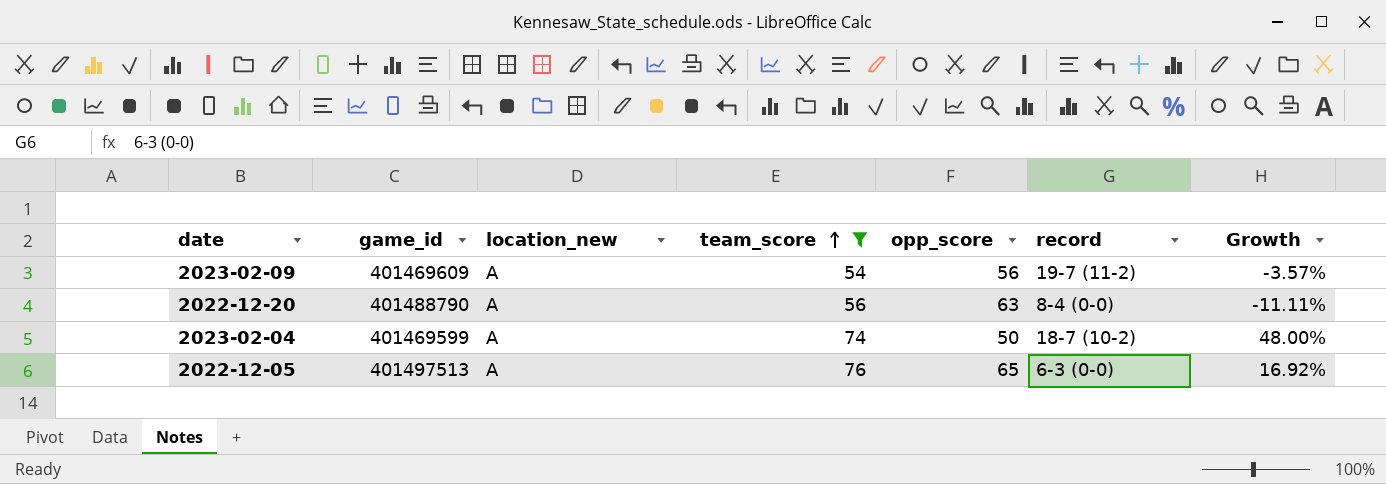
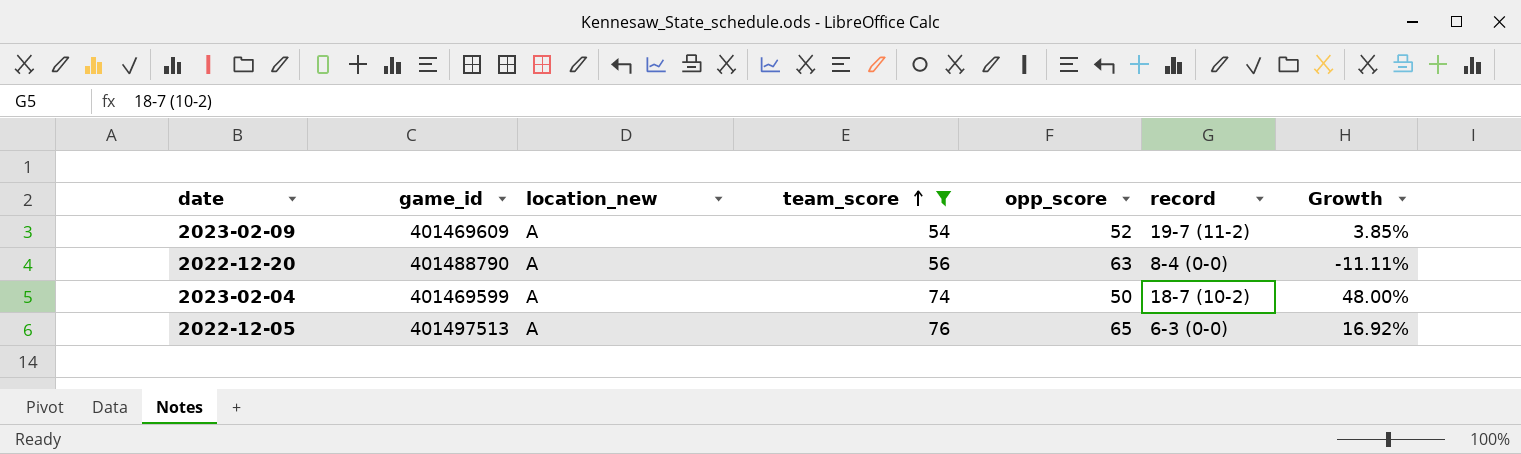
2023-02-09 | opp_score: 56 -> 52
2023-02-09 | Growth: -3.57% -> 3.85%

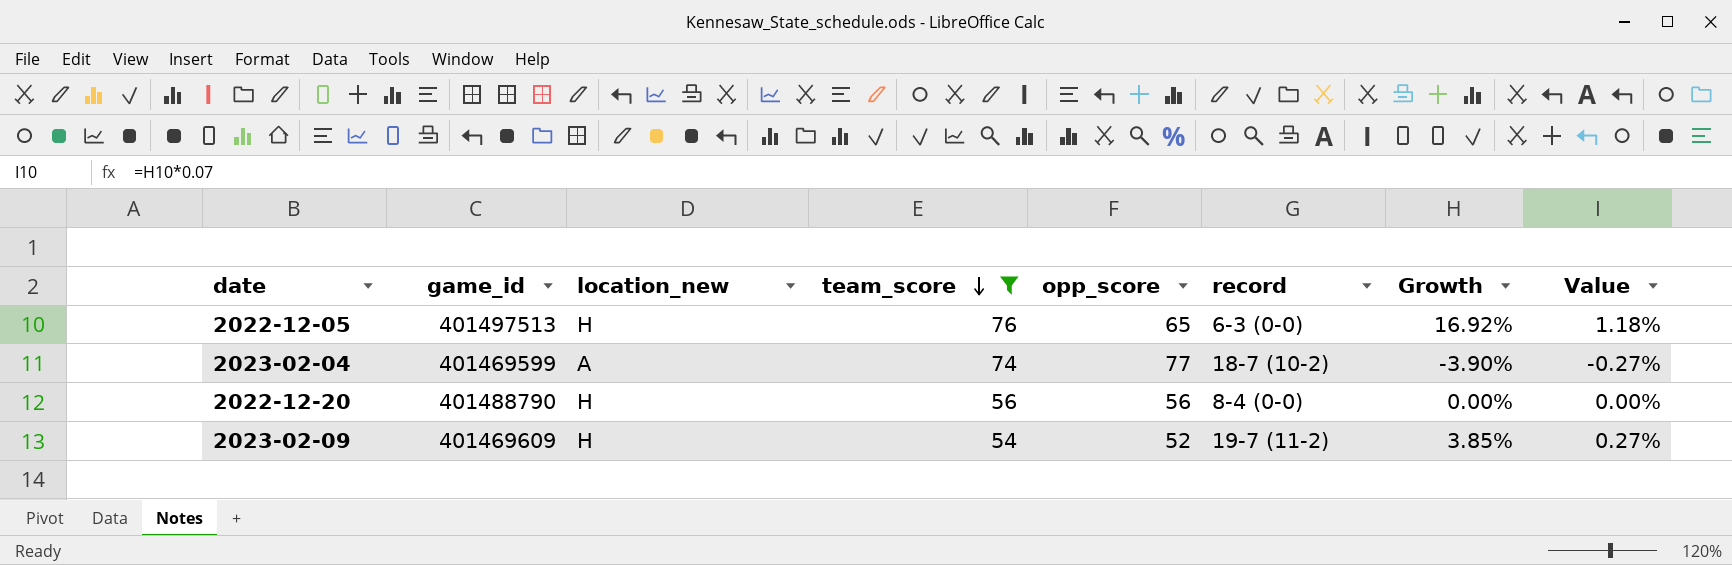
row order: team_score ascending -> team_score descending
column Value | formula: none -> [Growth] * 0.07
2022-12-05 | location_new: A -> H
2023-02-04 | opp_score: 50 -> 77
2023-02-04 | Growth: 48.00% -> -3.90%
2022-12-20 | location_new: A -> H
2022-12-20 | opp_score: 63 -> 56
2022-12-20 | Growth: -11.11% -> 0.00%
2023-02-09 | location_new: A -> H

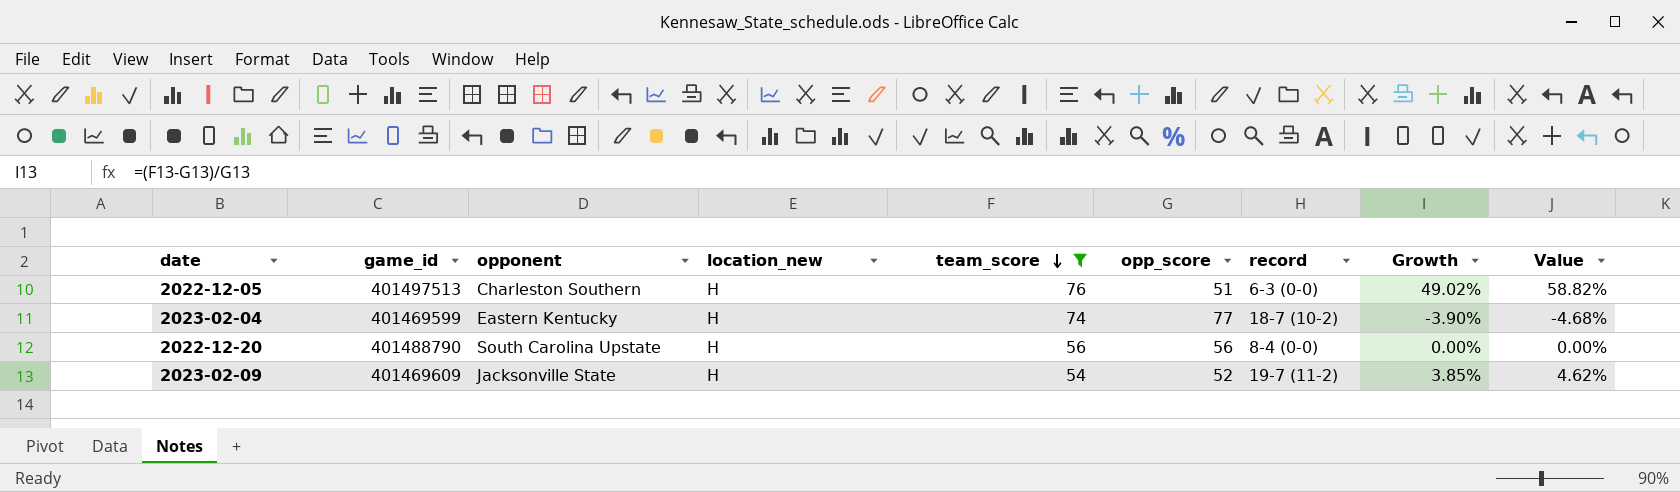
column opponent | position: none -> 3
column Value | formula: [Growth] * 0.07 -> [Growth] * 1.2
2022-12-05 | opp_score: 65 -> 51
2022-12-05 | Growth: 16.92% -> 49.02%
2023-02-04 | location_new: A -> H

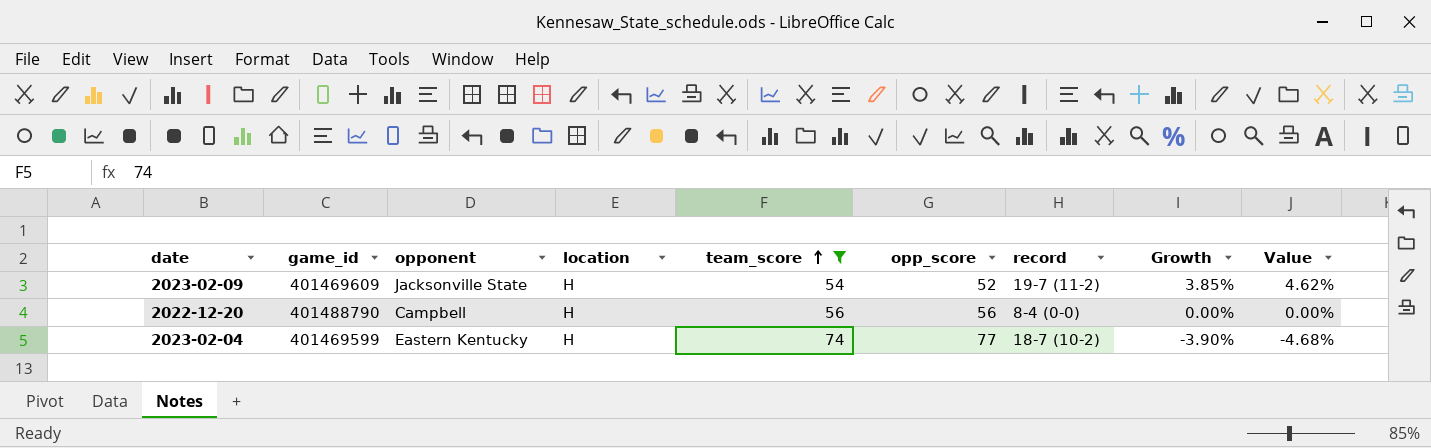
row order: team_score descending -> team_score ascending
column name: location_new -> location
row 2022-12-05: 401497513 | Charleston Southern | H | 76 | 51 | 6-3 (0-0) | 49.02% | 58.82% -> none
2022-12-20 | opponent: South Carolina Upstate -> Campbell

